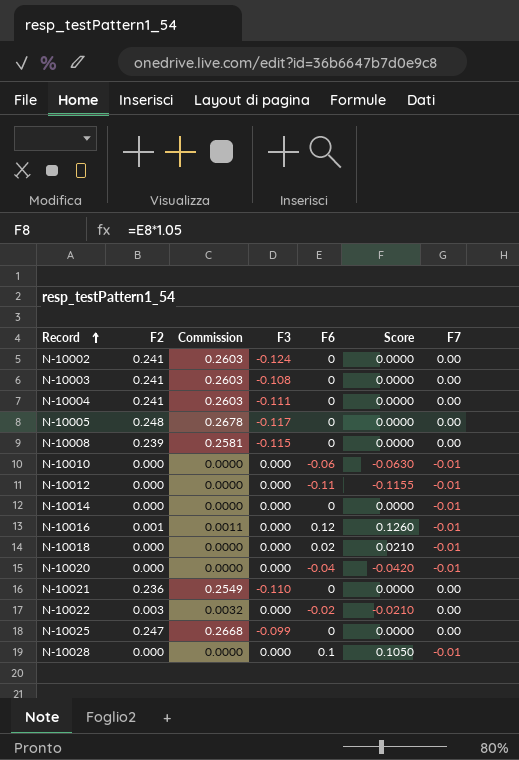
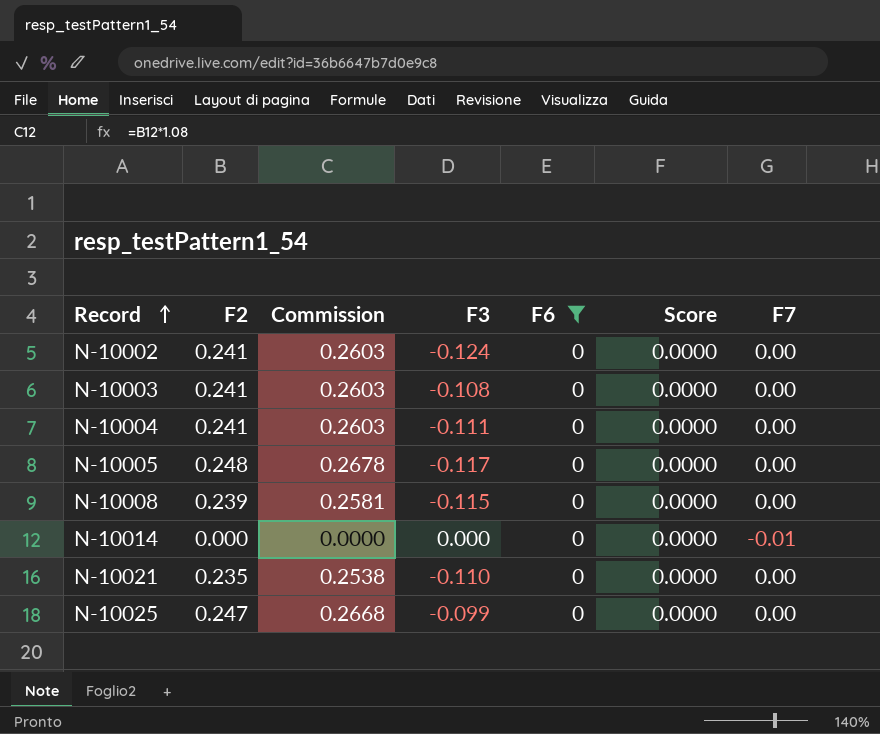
filter: none -> F6 = 0
N-10021 | F2: 0.236 -> 0.235
N-10021 | Commission: 0.2549 -> 0.2538

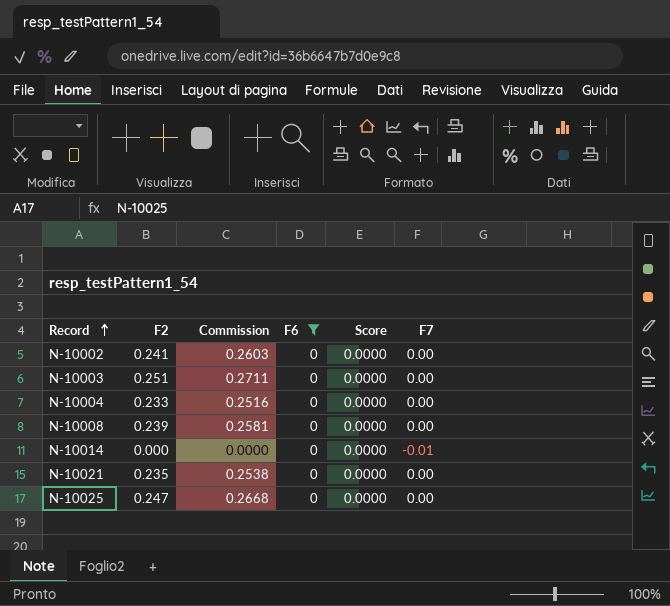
column F3 | position: 4 -> none
row N-10005: 0.248 | 0.2678 | -0.117 | 0 | 0.0000 | 0.00 -> none
N-10003 | F2: 0.241 -> 0.251
N-10003 | Commission: 0.2603 -> 0.2711
N-10004 | F2: 0.241 -> 0.233
N-10004 | Commission: 0.2603 -> 0.2516

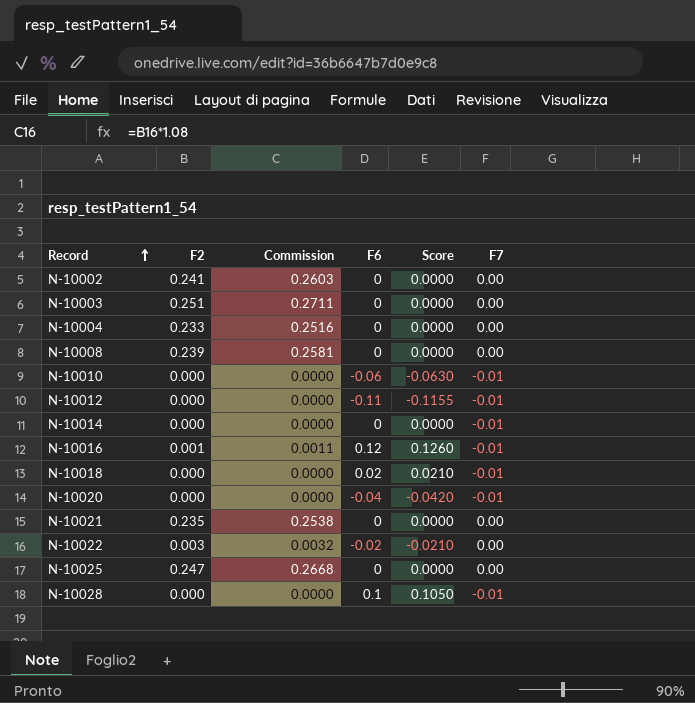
filter: F6 = 0 -> none

